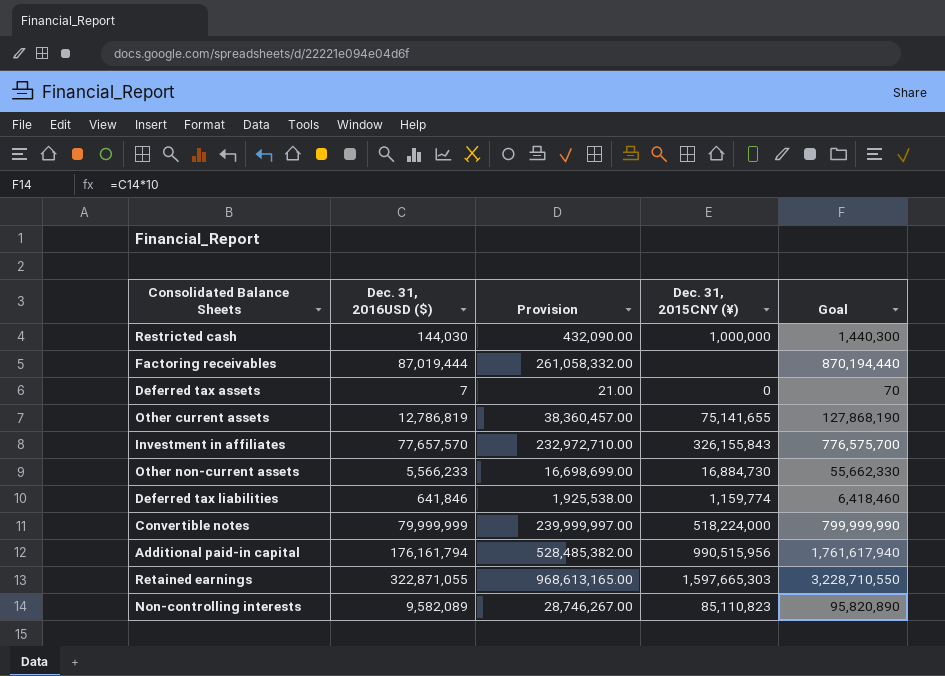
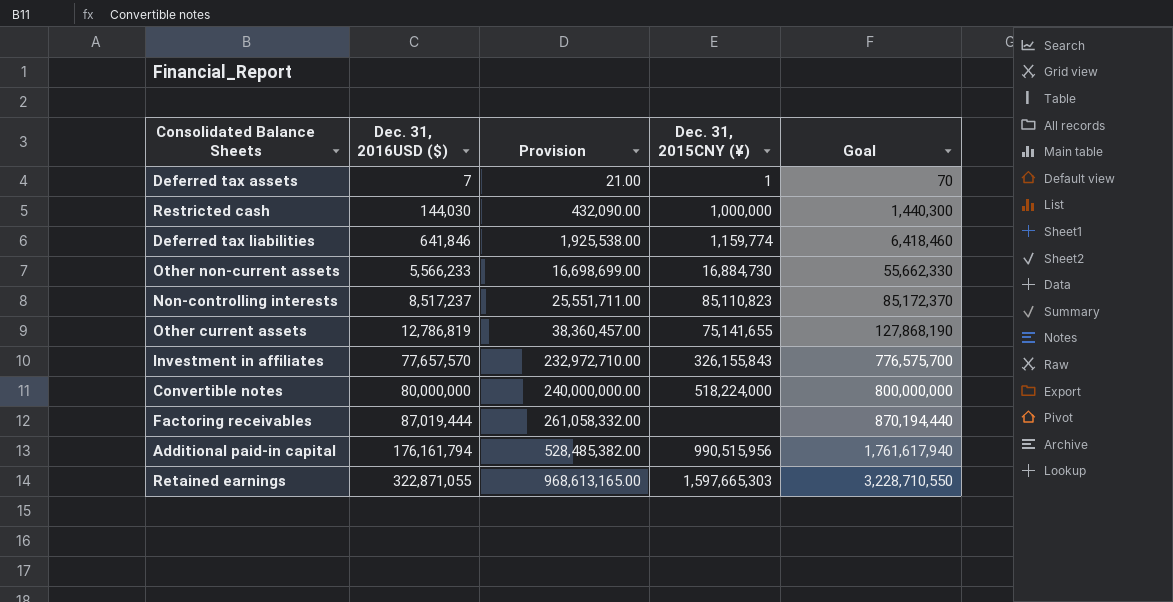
row order: none -> Dec. 31, 2016USD ($) ascending
Deferred tax assets | Dec. 31, 2015CNY (¥): 0 -> 1
Non-controlling interests | Dec. 31, 2016USD ($): 9,582,089 -> 8,517,237
Non-controlling interests | Provision: 28,746,267.00 -> 25,551,711.00
Non-controlling interests | Goal: 95,820,890 -> 85,172,370
Convertible notes | Dec. 31, 2016USD ($): 79,999,999 -> 80,000,000
Convertible notes | Provision: 239,999,997.00 -> 240,000,000.00
Convertible notes | Goal: 799,999,990 -> 800,000,000

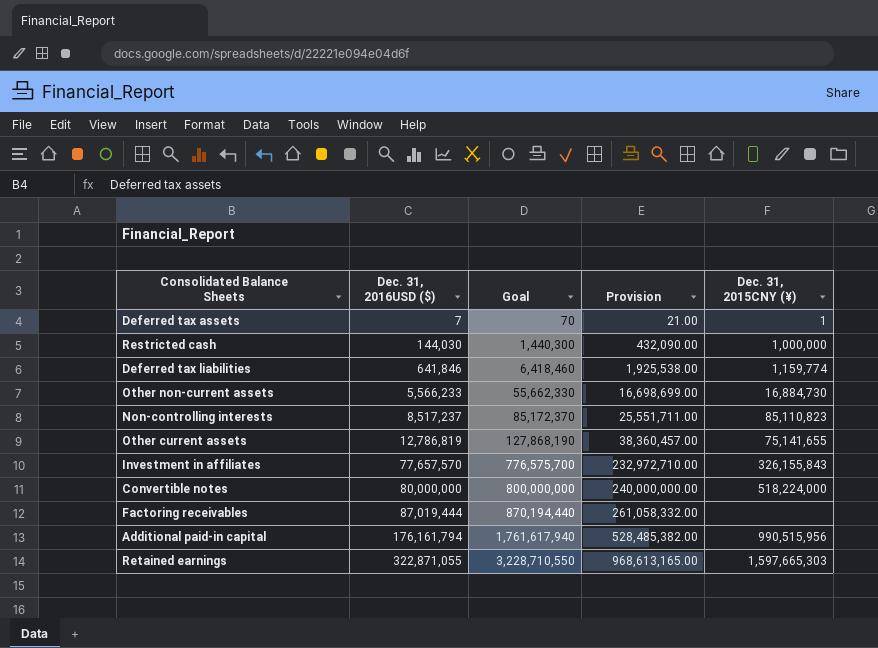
column Goal | position: 5 -> 3

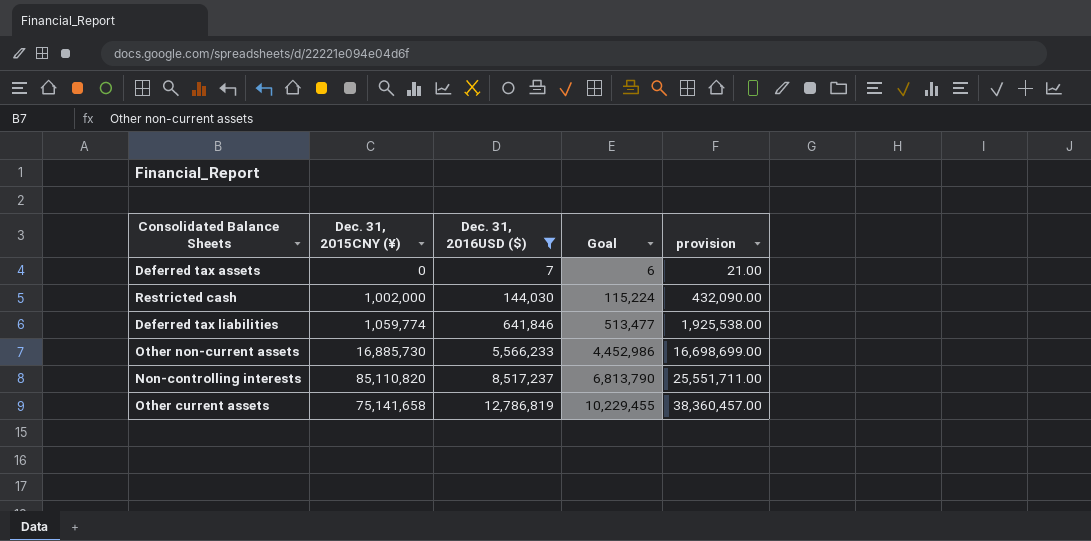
filter: none -> Dec. 31, 2016USD ($) <= 12,786,819
column Dec. 31, 2015CNY (¥) | position: 5 -> 2
column Goal | formula: [Dec. 31, 2016USD ($)] * 10 -> [Dec. 31, 2016USD ($)] * 0.8
column name: Provision -> provision
Deferred tax assets | Dec. 31, 2015CNY (¥): 1 -> 0
Restricted cash | Dec. 31, 2015CNY (¥): 1,000,000 -> 1,002,000
Deferred tax liabilities | Dec. 31, 2015CNY (¥): 1,159,774 -> 1,059,774
Other non-current assets | Dec. 31, 2015CNY (¥): 16,884,730 -> 16,885,730
Non-controlling interests | Dec. 31, 2015CNY (¥): 85,110,823 -> 85,110,820
Other current assets | Dec. 31, 2015CNY (¥): 75,141,655 -> 75,141,658

